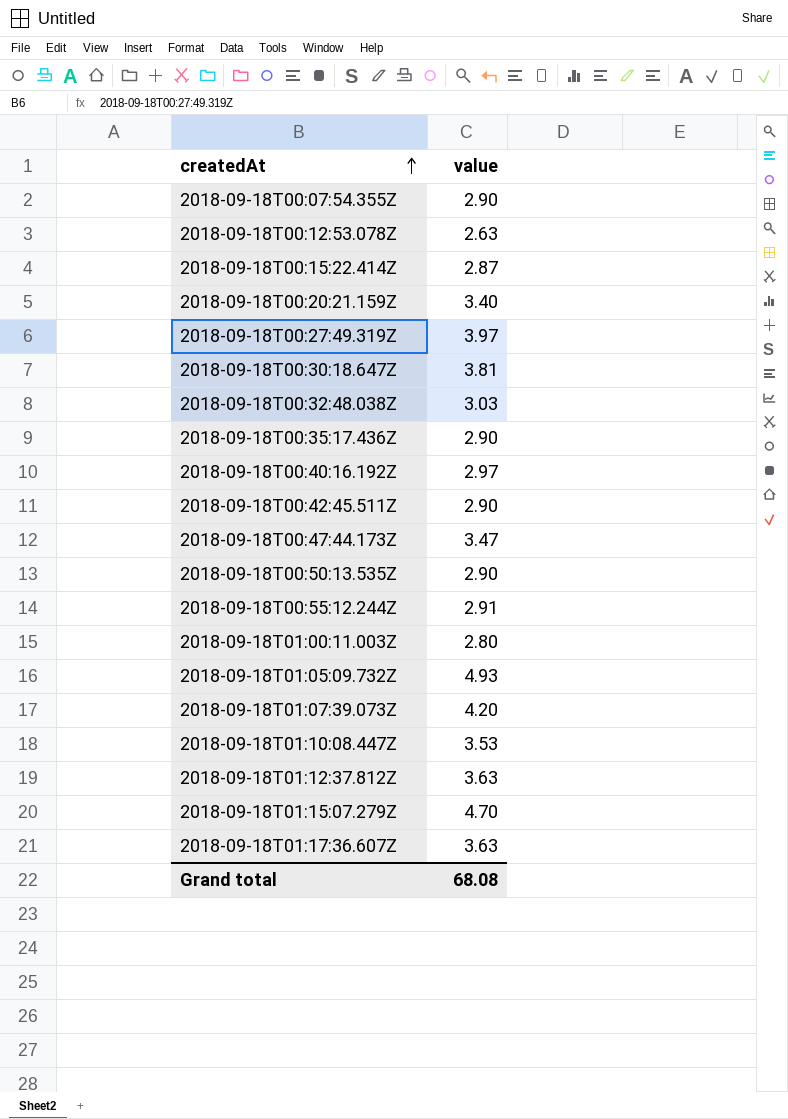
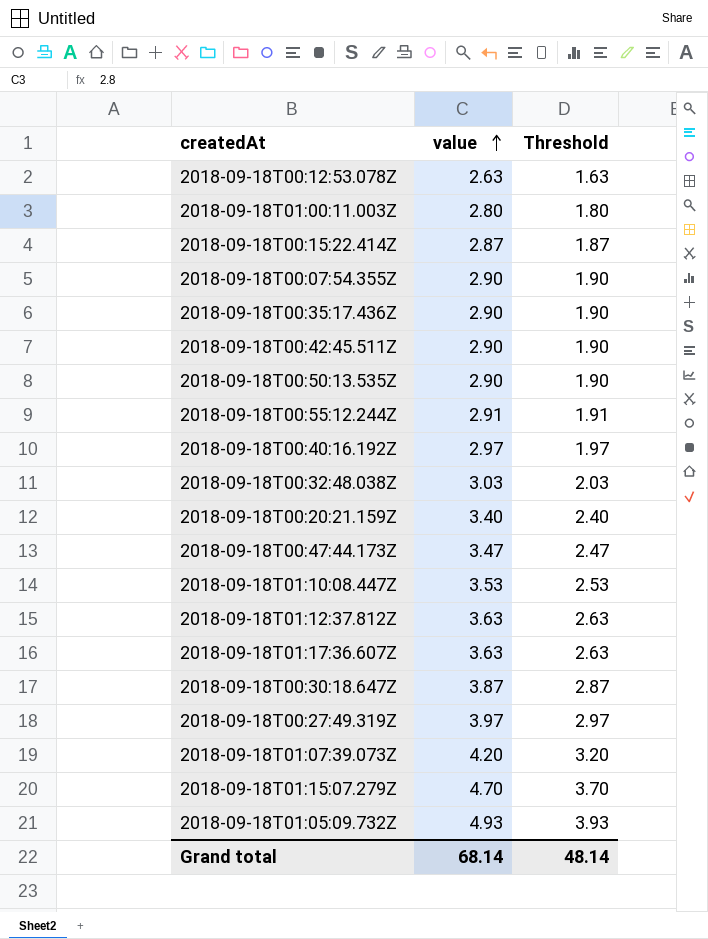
row order: createdAt ascending -> value ascending
column Threshold | formula: none -> [value] - 1
2018-09-18T00:30:18.647Z | value: 3.81 -> 3.87
Grand total | value: 68.08 -> 68.14

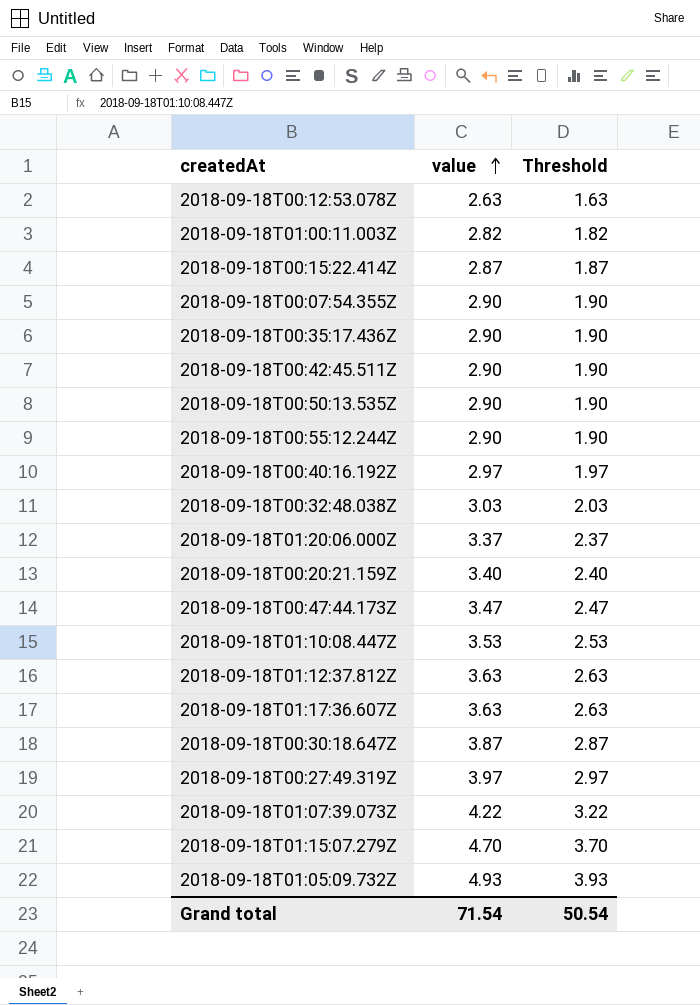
2018-09-18T01:00:11.003Z | value: 2.80 -> 2.82
2018-09-18T01:00:11.003Z | Threshold: 1.80 -> 1.82
2018-09-18T00:55:12.244Z | value: 2.91 -> 2.90
2018-09-18T00:55:12.244Z | Threshold: 1.91 -> 1.90
row 2018-09-18T01:20:06.000Z: none -> 3.37 | 2.37
2018-09-18T01:07:39.073Z | value: 4.20 -> 4.22
2018-09-18T01:07:39.073Z | Threshold: 3.20 -> 3.22
Grand total | value: 68.14 -> 71.54
Grand total | Threshold: 48.14 -> 50.54

